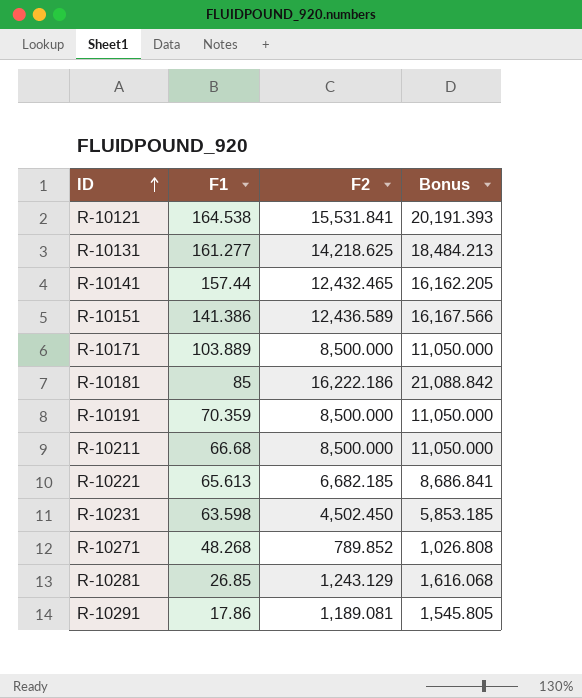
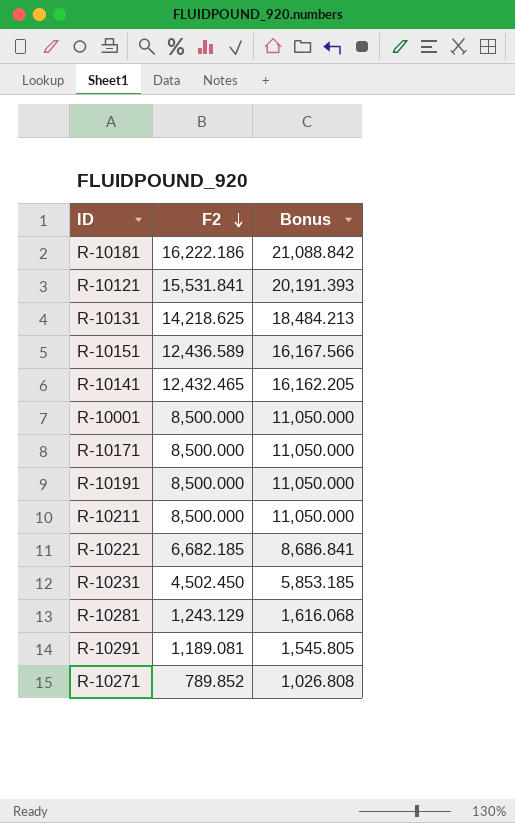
row order: ID ascending -> F2 descending
column F1 | position: 2 -> none
row R-10001: none -> 8,500.000 | 11,050.000

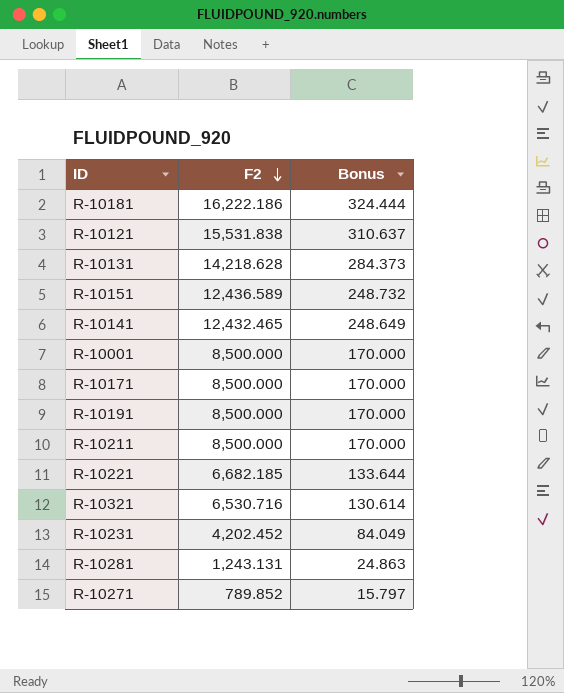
column Bonus | formula: [F2] * 1.3 -> [F2] * 0.02
row R-10291: 1,189.081 | 1,545.805 -> none
R-10121 | F2: 15,531.841 -> 15,531.838
R-10131 | F2: 14,218.625 -> 14,218.628
row R-10321: none -> 6,530.716 | 130.614
R-10231 | F2: 4,502.450 -> 4,202.452
R-10281 | F2: 1,243.129 -> 1,243.131

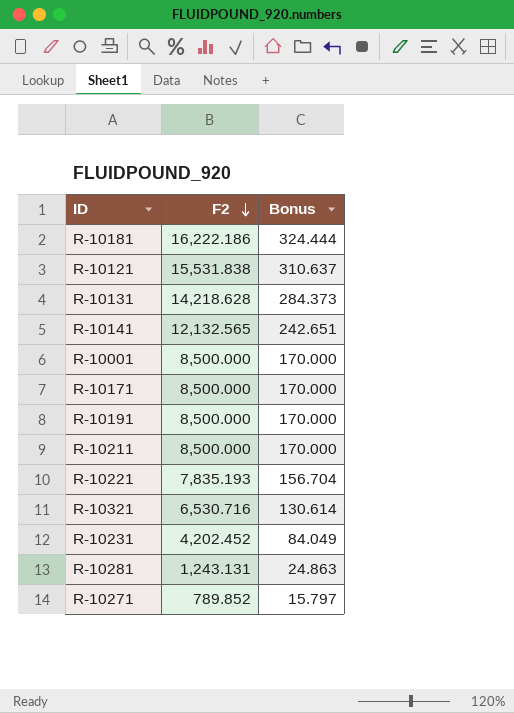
row R-10151: 12,436.589 | 248.732 -> none
R-10141 | F2: 12,432.465 -> 12,132.565
R-10141 | Bonus: 248.649 -> 242.651
R-10221 | F2: 6,682.185 -> 7,835.193
R-10221 | Bonus: 133.644 -> 156.704

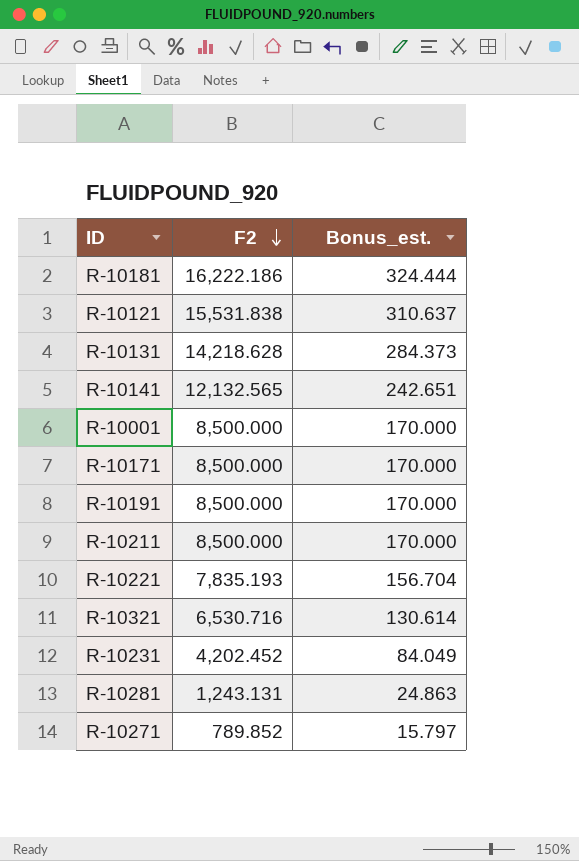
column name: Bonus -> Bonus_est.

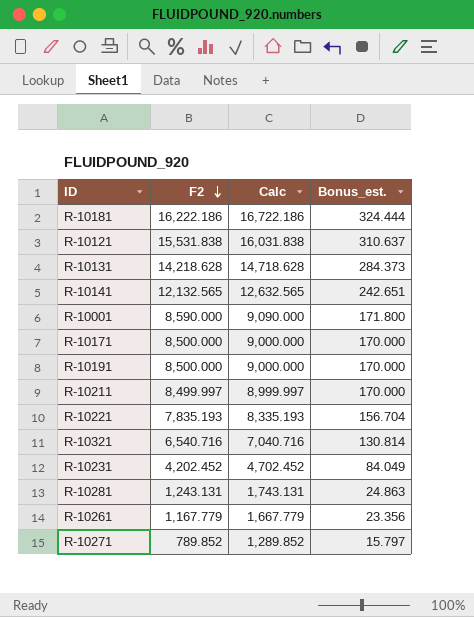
column Calc | formula: none -> [F2] + 500
R-10001 | F2: 8,500.000 -> 8,590.000
R-10001 | Bonus_est.: 170.000 -> 171.800
R-10211 | F2: 8,500.000 -> 8,499.997
R-10321 | F2: 6,530.716 -> 6,540.716
R-10321 | Bonus_est.: 130.614 -> 130.814
row R-10261: none -> 1,167.779 | 1,667.779 | 23.356

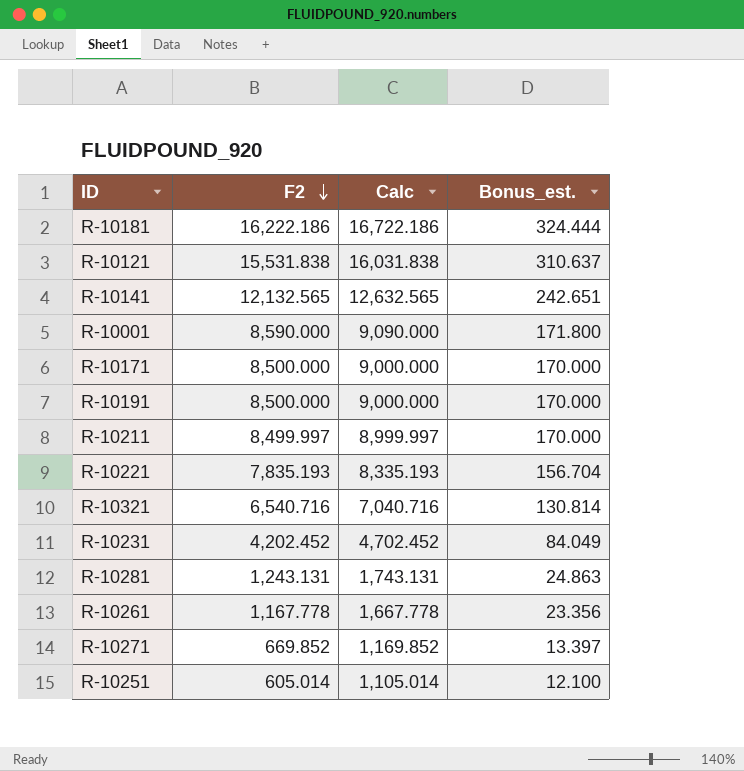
row R-10131: 14,218.628 | 14,718.628 | 284.373 -> none
R-10261 | F2: 1,167.779 -> 1,167.778
R-10261 | Calc: 1,667.779 -> 1,667.778
R-10271 | F2: 789.852 -> 669.852
R-10271 | Calc: 1,289.852 -> 1,169.852
R-10271 | Bonus_est.: 15.797 -> 13.397
row R-10251: none -> 605.014 | 1,105.014 | 12.100

